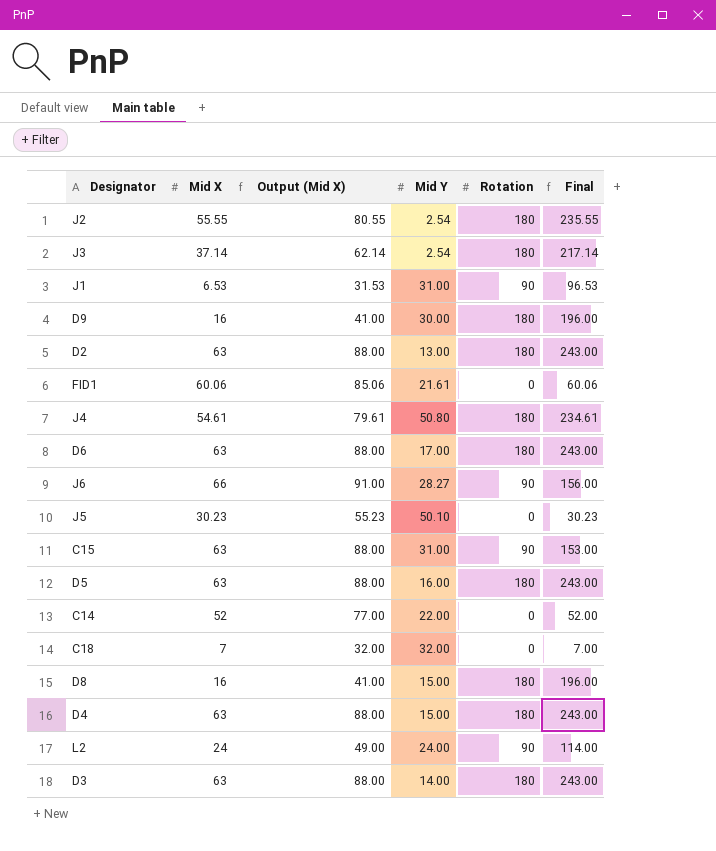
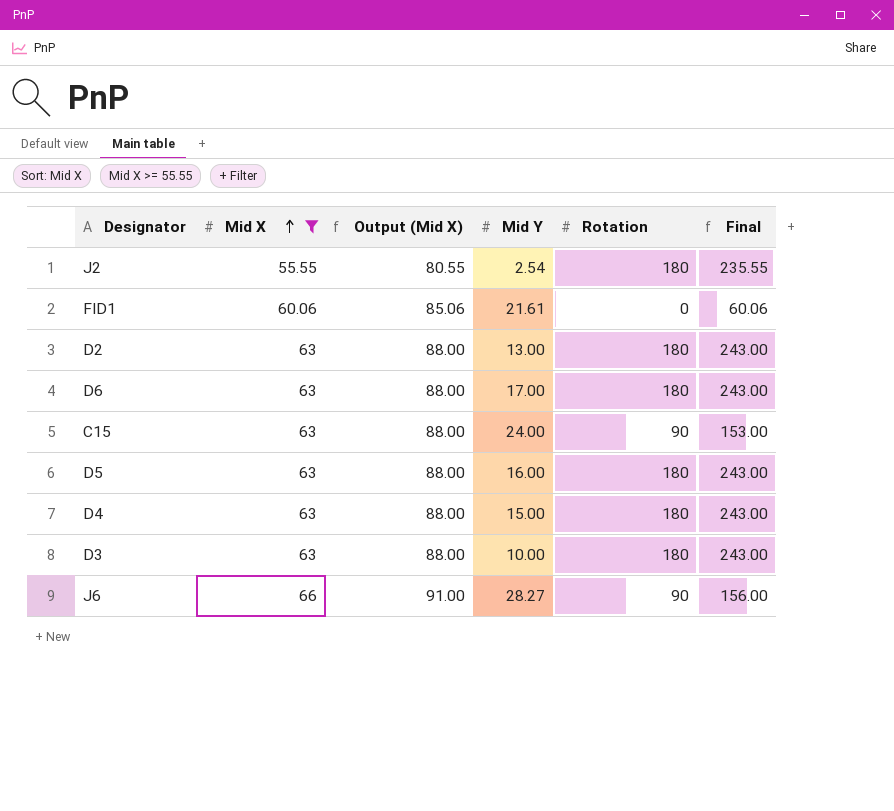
filter: none -> Mid X >= 55.55
row order: none -> Mid X ascending
C15 | Mid Y: 31.00 -> 24.00
D3 | Mid Y: 14.00 -> 10.00

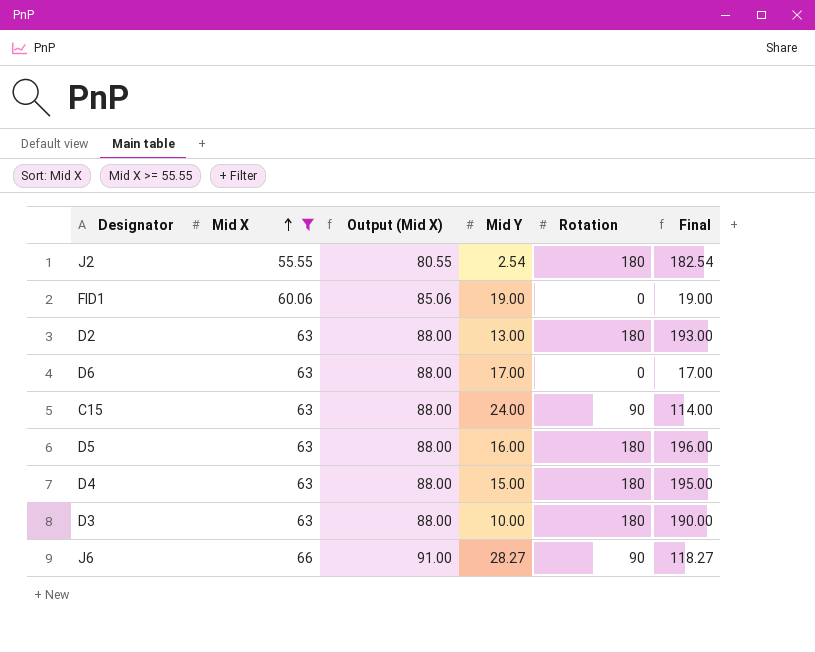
column Final | formula: [Mid X] + [Rotation] -> [Mid Y] + [Rotation]
FID1 | Mid Y: 21.61 -> 19.00
D6 | Rotation: 180 -> 0

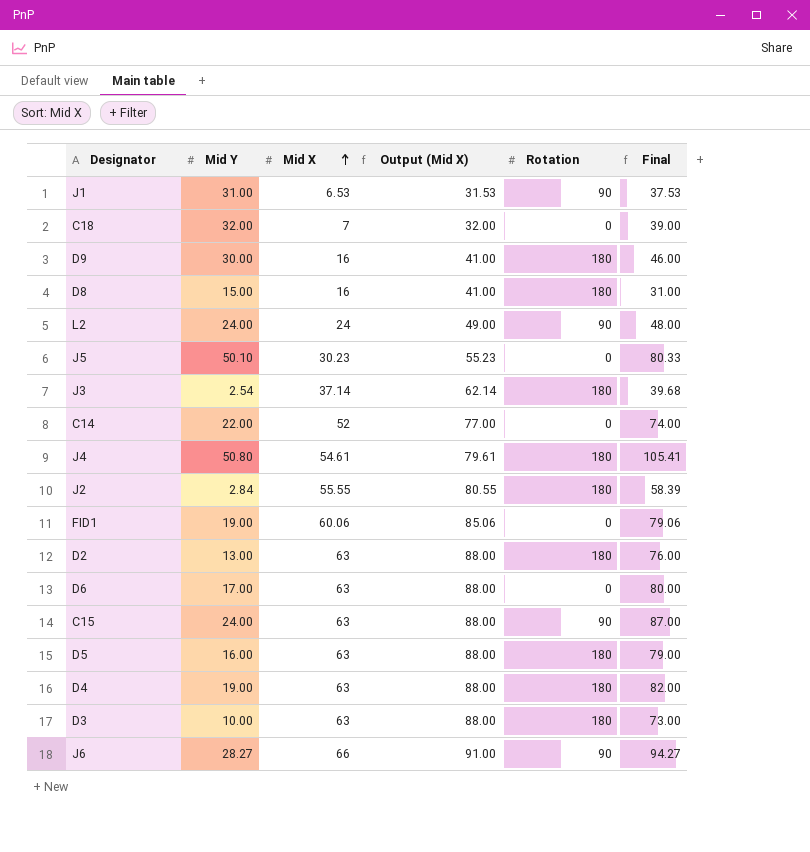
filter: Mid X >= 55.55 -> none
column Mid Y | position: 4 -> 2
column Final | formula: [Mid Y] + [Rotation] -> [Mid Y] + [Mid X]
J2 | Mid Y: 2.54 -> 2.84
D4 | Mid Y: 15.00 -> 19.00

